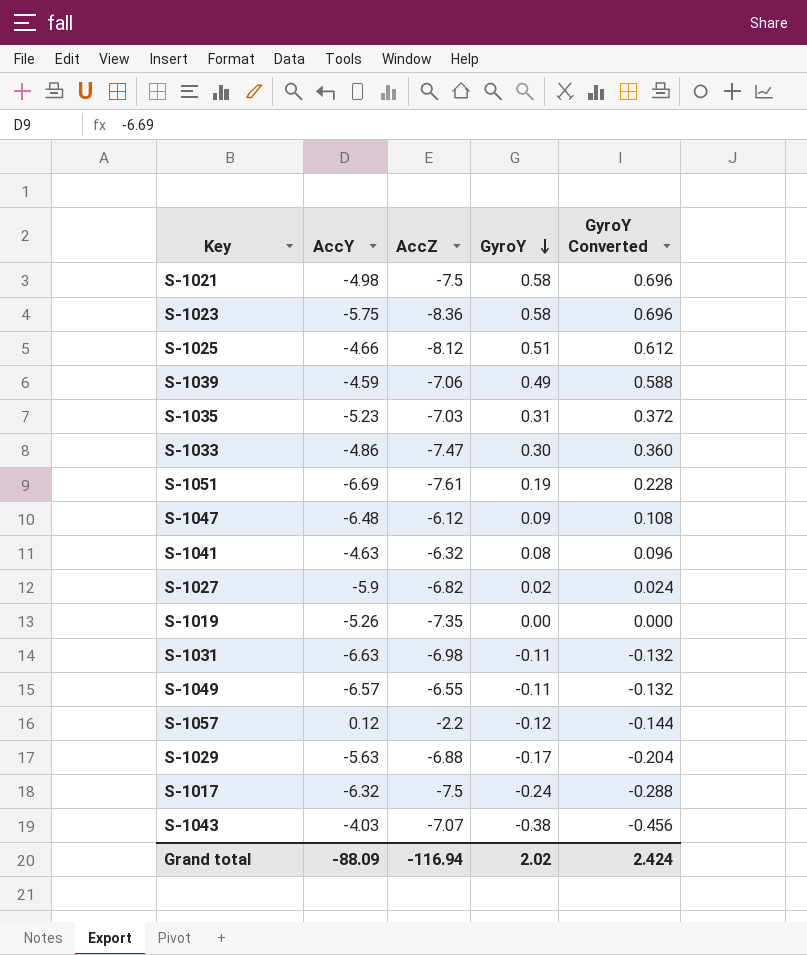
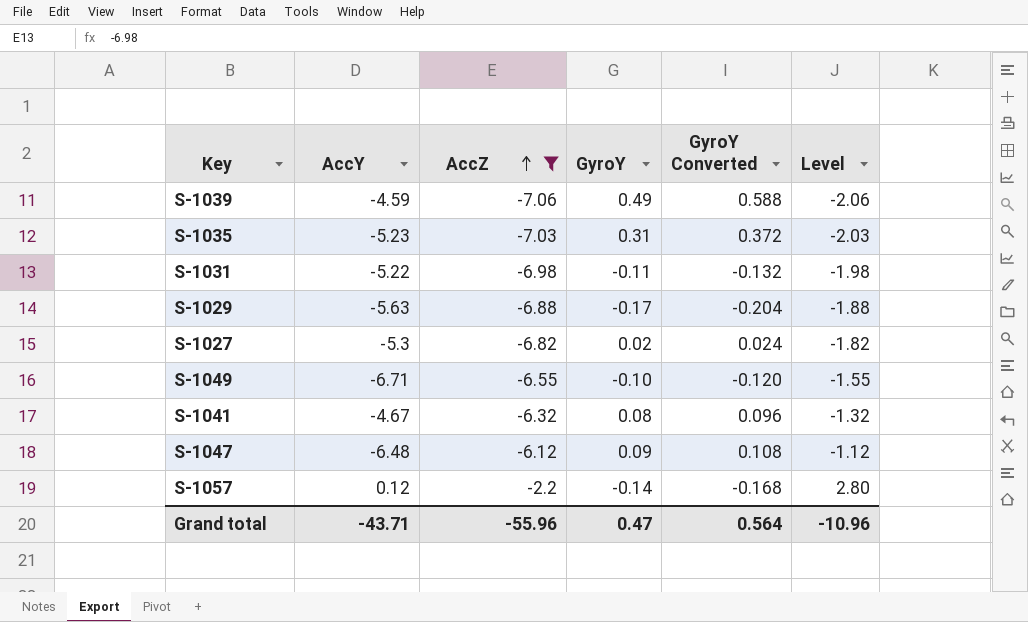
filter: none -> AccZ >= -7.06
row order: GyroY descending -> AccZ ascending
column Level | formula: none -> [AccZ] + 5
S-1031 | AccY: -6.63 -> -5.22
S-1027 | AccY: -5.9 -> -5.3
S-1049 | AccY: -6.57 -> -6.71
S-1049 | GyroY: -0.11 -> -0.10
S-1049 | GyroY Converted: -0.132 -> -0.120
S-1041 | AccY: -4.63 -> -4.67
S-1057 | GyroY: -0.12 -> -0.14
S-1057 | GyroY Converted: -0.144 -> -0.168
Grand total | AccY: -88.09 -> -43.71
Grand total | AccZ: -116.94 -> -55.96
Grand total | GyroY: 2.02 -> 0.47
Grand total | GyroY Converted: 2.424 -> 0.564

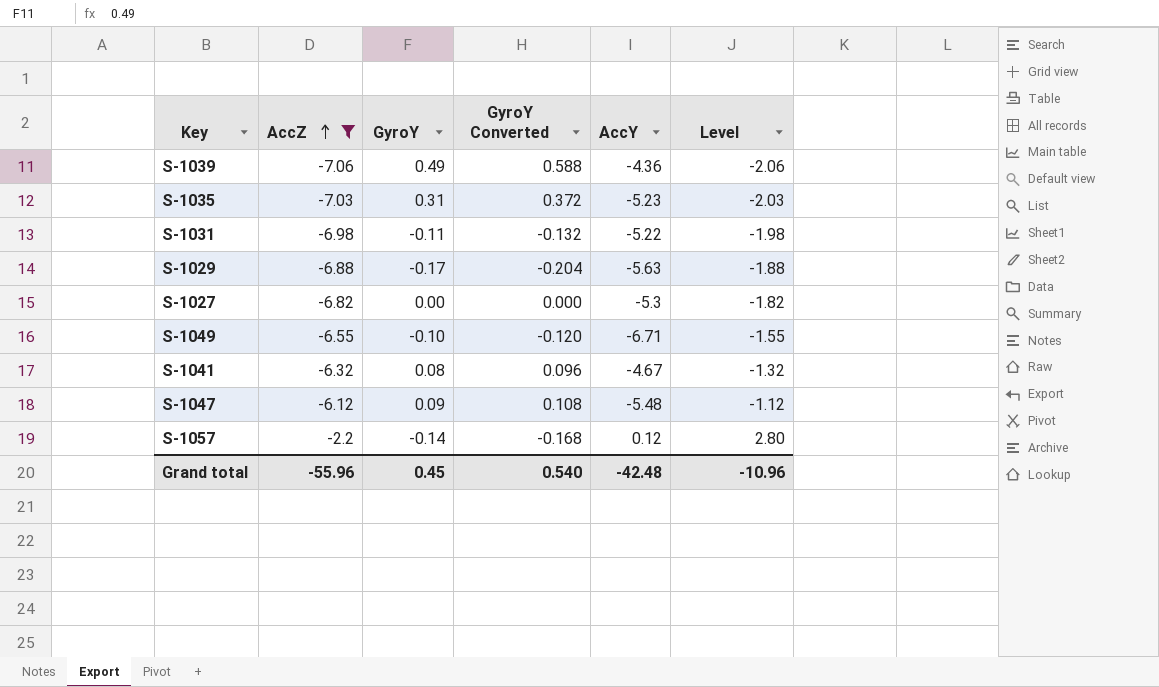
column AccY | position: 2 -> 5
S-1039 | AccY: -4.59 -> -4.36
S-1027 | GyroY: 0.02 -> 0.00
S-1027 | GyroY Converted: 0.024 -> 0.000
S-1047 | AccY: -6.48 -> -5.48
Grand total | GyroY: 0.47 -> 0.45
Grand total | GyroY Converted: 0.564 -> 0.540
Grand total | AccY: -43.71 -> -42.48

